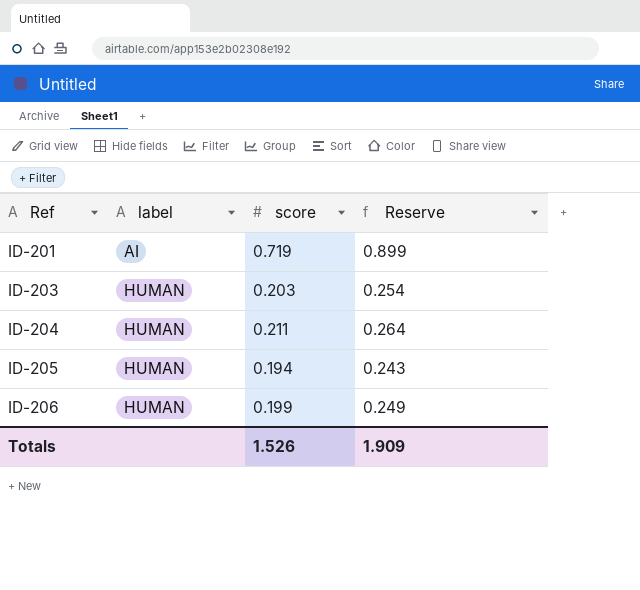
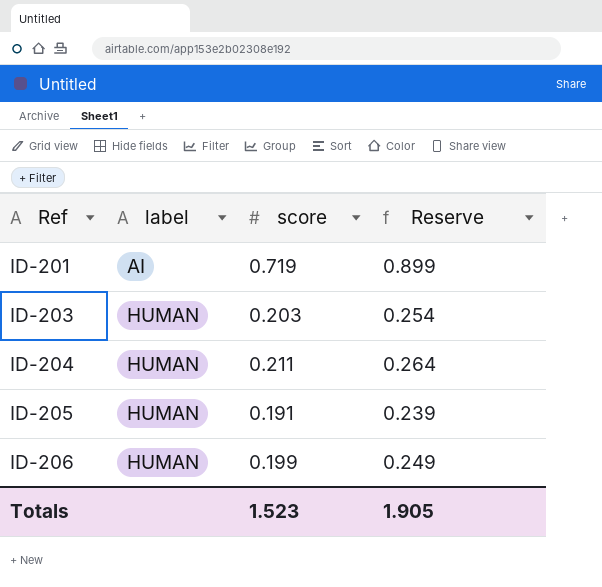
ID-205 | score: 0.194 -> 0.191
ID-205 | Reserve: 0.243 -> 0.239
Totals | score: 1.526 -> 1.523
Totals | Reserve: 1.909 -> 1.905

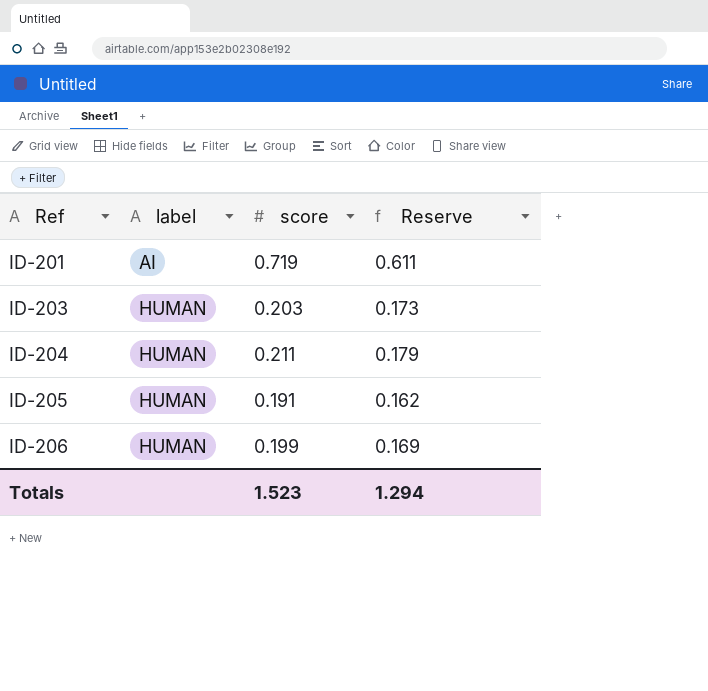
column Reserve | formula: [score] * 1.25 -> [score] * 0.85
Totals | Reserve: 1.905 -> 1.294

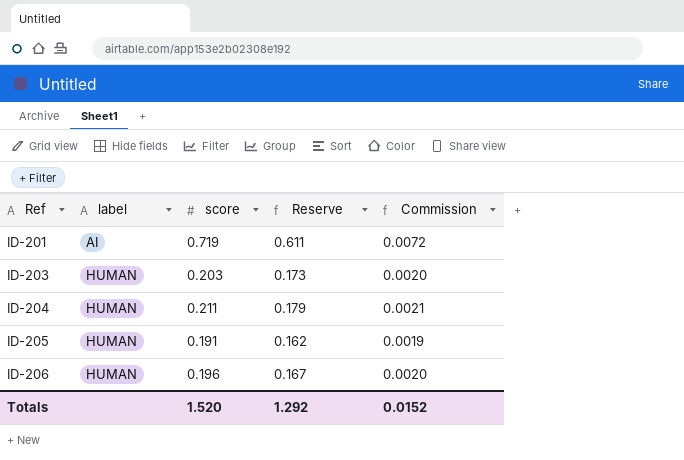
column Commission | formula: none -> [score] * 0.01
ID-206 | score: 0.199 -> 0.196
ID-206 | Reserve: 0.169 -> 0.167
Totals | score: 1.523 -> 1.520
Totals | Reserve: 1.294 -> 1.292

